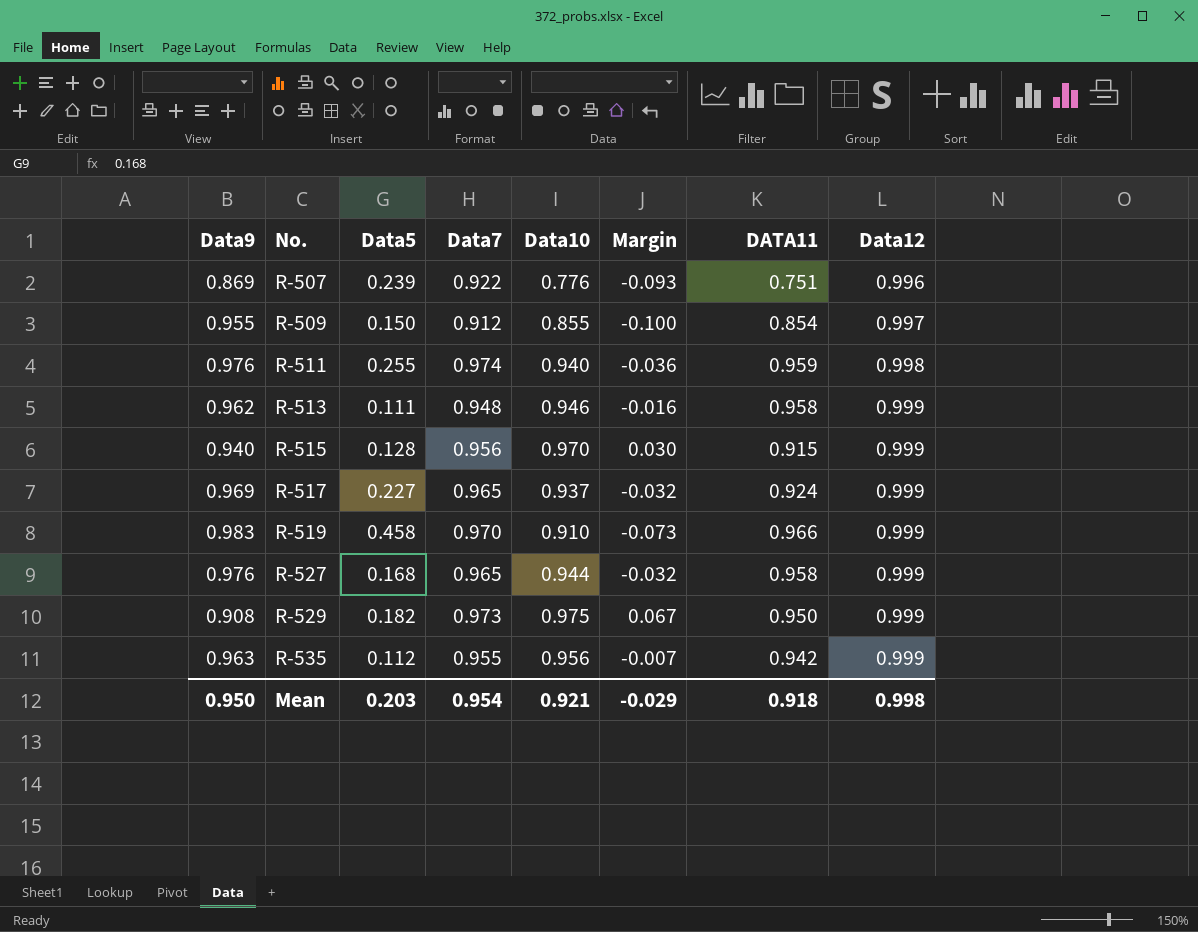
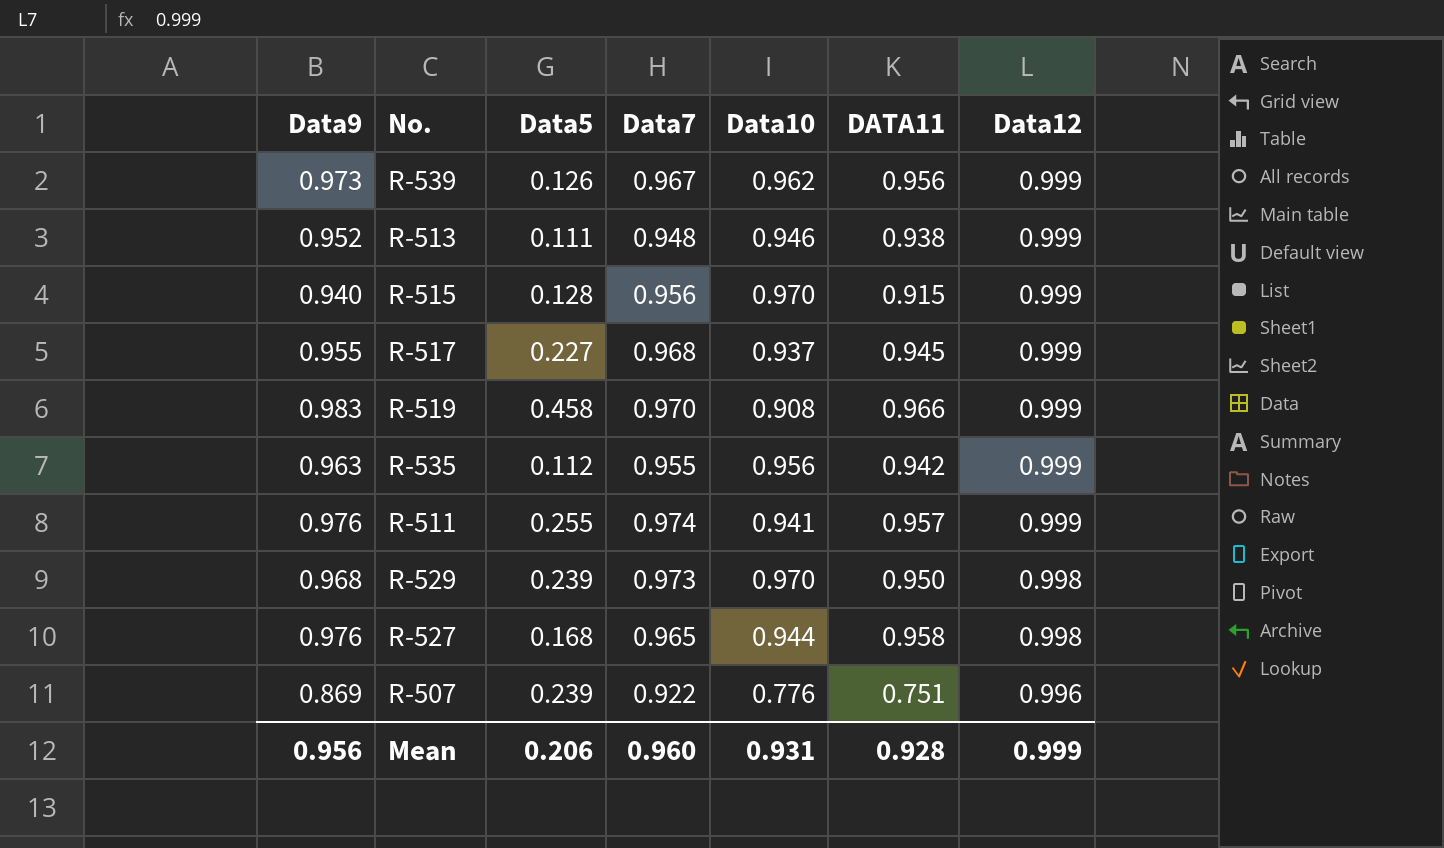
row order: No. ascending -> Data12 descending
column Margin | formula: [Data10] - [Data9] -> none
row R-509: 0.955 | 0.150 | 0.912 | 0.855 | -0.100 | 0.854 | 0.997 -> none
row R-539: none -> 0.973 | 0.126 | 0.967 | 0.962 | 0.956 | 0.999
R-513 | Data9: 0.962 -> 0.952
R-513 | DATA11: 0.958 -> 0.938
R-517 | Data9: 0.969 -> 0.955
R-517 | Data7: 0.965 -> 0.968
R-517 | DATA11: 0.924 -> 0.945
R-519 | Data10: 0.910 -> 0.908
R-511 | Data10: 0.940 -> 0.941
R-511 | DATA11: 0.959 -> 0.957
R-511 | Data12: 0.998 -> 0.999
R-529 | Data9: 0.908 -> 0.968
R-529 | Data5: 0.182 -> 0.239
R-529 | Data10: 0.975 -> 0.970
R-529 | Data12: 0.999 -> 0.998
R-527 | Data12: 0.999 -> 0.998
Mean | Data9: 0.950 -> 0.956
Mean | Data5: 0.203 -> 0.206
Mean | Data7: 0.954 -> 0.960
Mean | Data10: 0.921 -> 0.931
Mean | DATA11: 0.918 -> 0.928
Mean | Data12: 0.998 -> 0.999

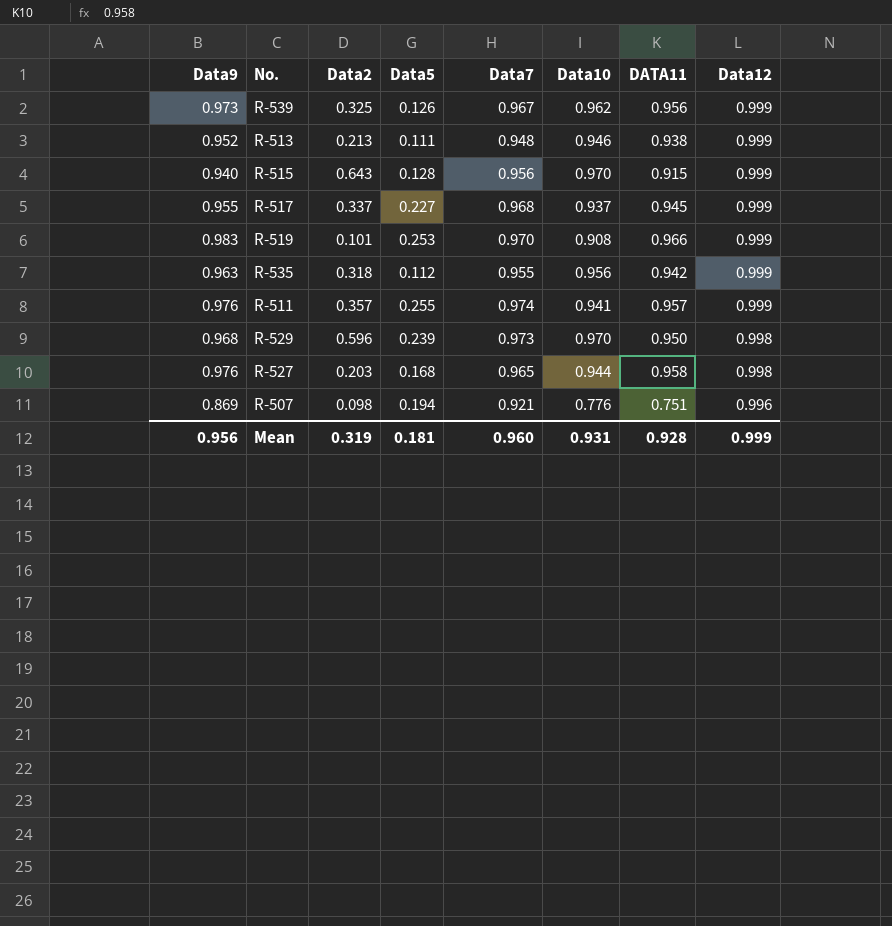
column Data2 | position: none -> 3
R-519 | Data5: 0.458 -> 0.253
R-507 | Data5: 0.239 -> 0.194
R-507 | Data7: 0.922 -> 0.921
Mean | Data5: 0.206 -> 0.181

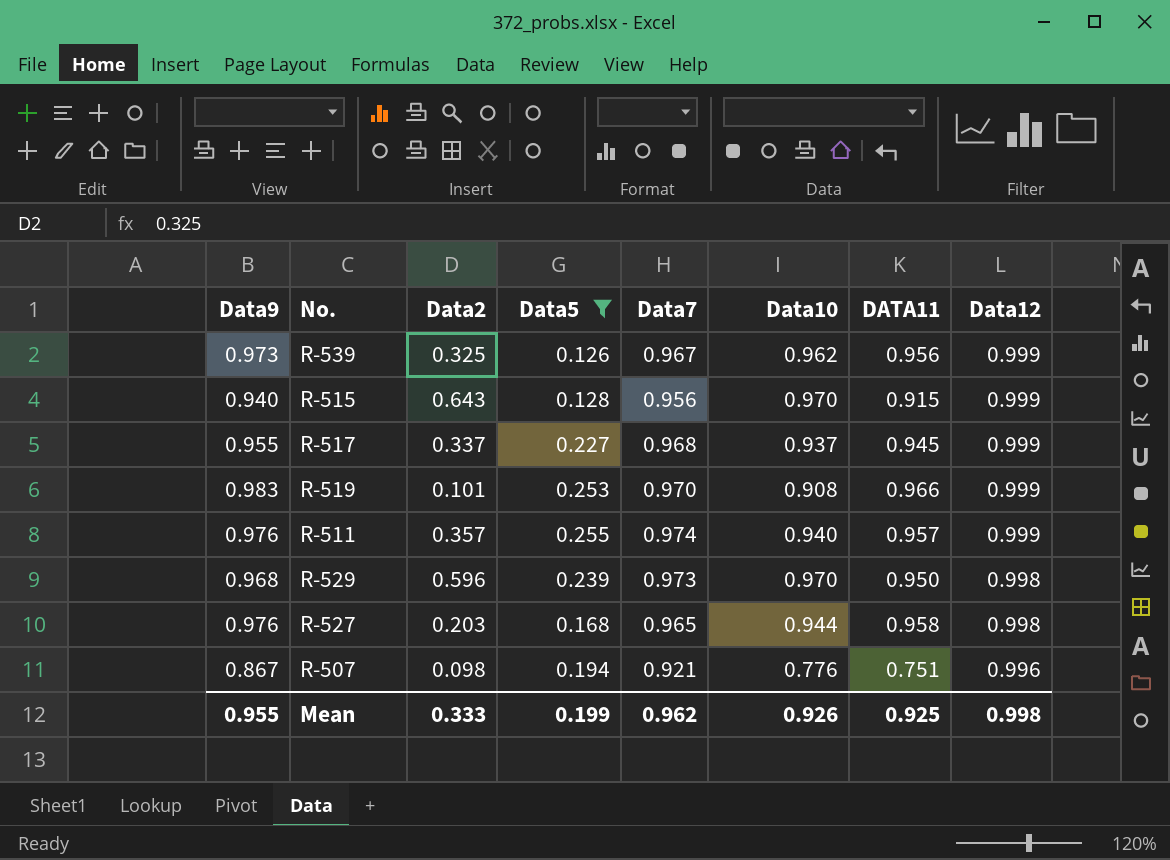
filter: none -> Data5 >= 0.126
R-511 | Data10: 0.941 -> 0.940
R-507 | Data9: 0.869 -> 0.867
Mean | Data9: 0.956 -> 0.955
Mean | Data2: 0.319 -> 0.333
Mean | Data5: 0.181 -> 0.199
Mean | Data7: 0.960 -> 0.962
Mean | Data10: 0.931 -> 0.926
Mean | DATA11: 0.928 -> 0.925
Mean | Data12: 0.999 -> 0.998

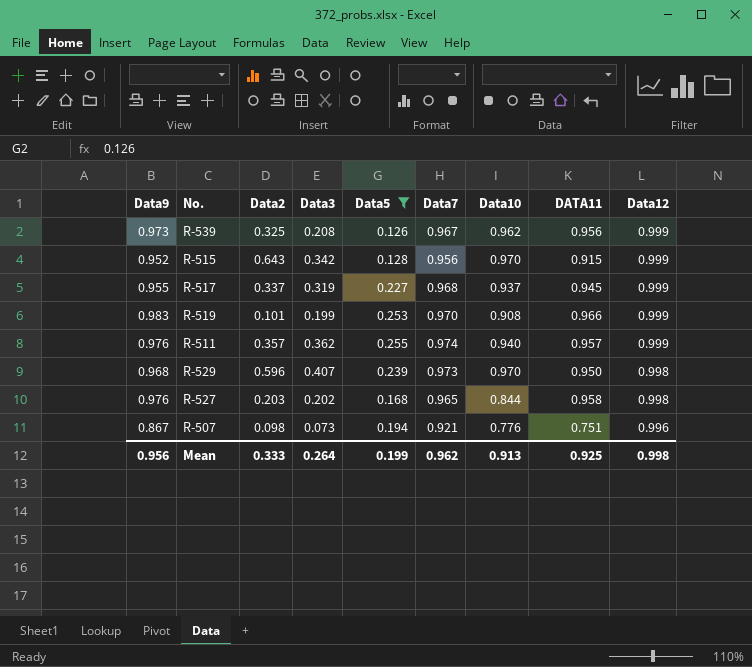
column Data3 | position: none -> 4
R-515 | Data9: 0.940 -> 0.952
R-527 | Data10: 0.944 -> 0.844
Mean | Data9: 0.955 -> 0.956
Mean | Data10: 0.926 -> 0.913

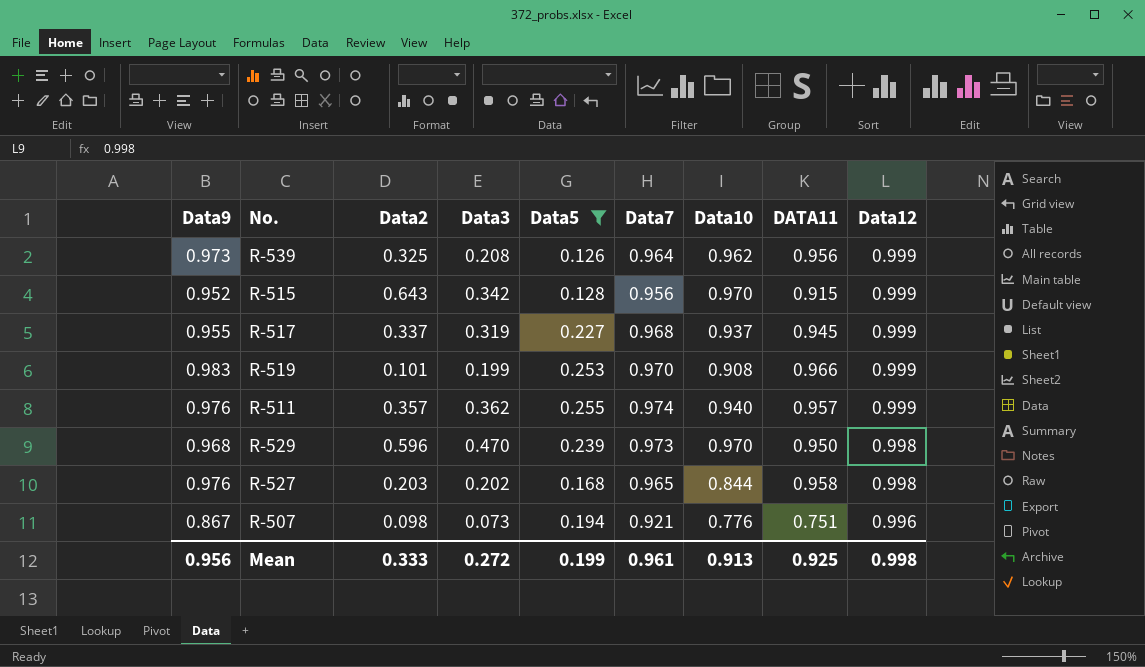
R-539 | Data7: 0.967 -> 0.964
R-529 | Data3: 0.407 -> 0.470
Mean | Data3: 0.264 -> 0.272
Mean | Data7: 0.962 -> 0.961

